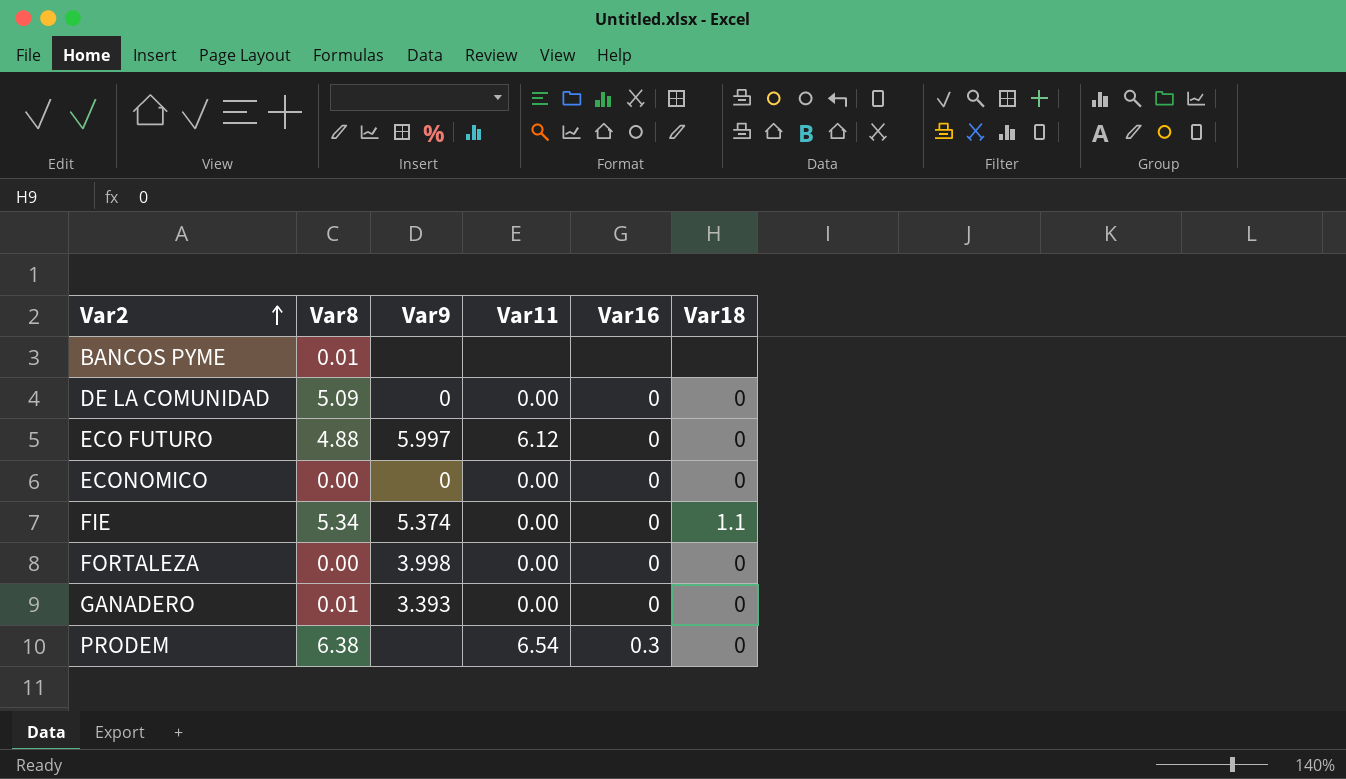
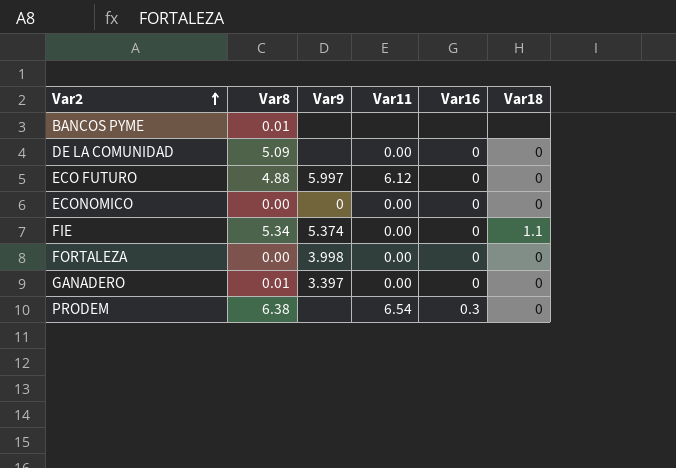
DE LA COMUNIDAD | Var9: 0 -> none
GANADERO | Var9: 3.393 -> 3.397

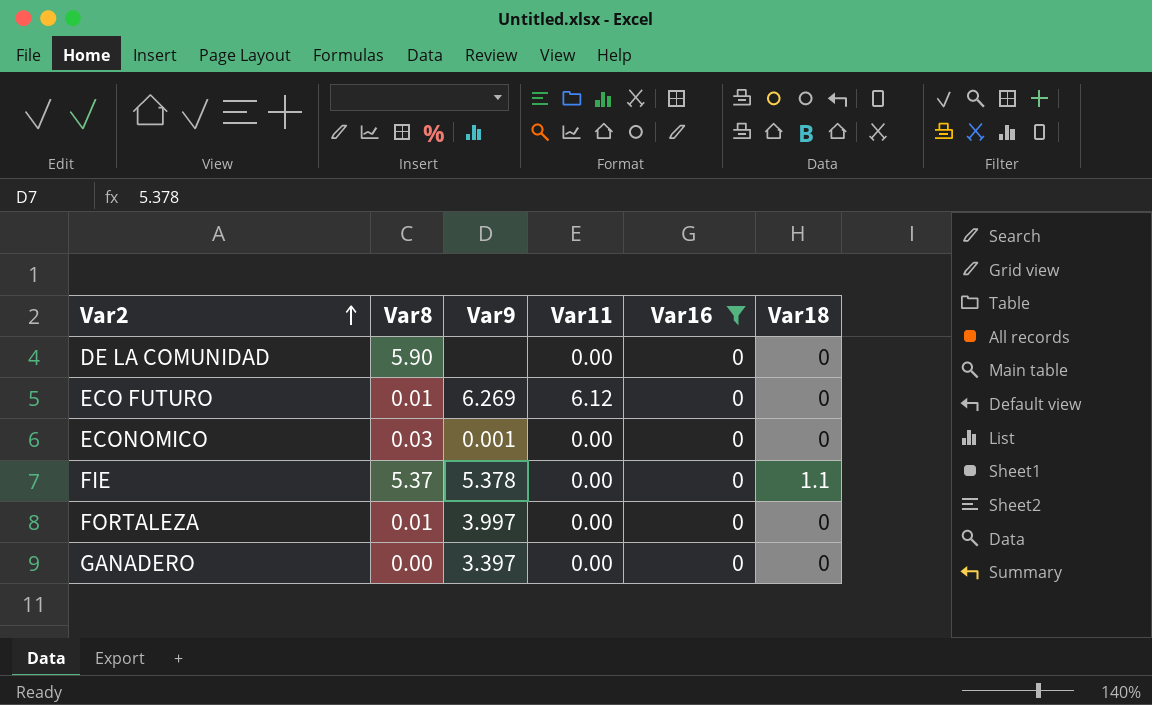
filter: none -> Var16 = 0
DE LA COMUNIDAD | Var8: 5.09 -> 5.90
ECO FUTURO | Var8: 4.88 -> 0.01
ECO FUTURO | Var9: 5.997 -> 6.269
ECONOMICO | Var8: 0.00 -> 0.03
ECONOMICO | Var9: 0 -> 0.001
FIE | Var8: 5.34 -> 5.37
FIE | Var9: 5.374 -> 5.378
FORTALEZA | Var8: 0.00 -> 0.01
FORTALEZA | Var9: 3.998 -> 3.997
GANADERO | Var8: 0.01 -> 0.00

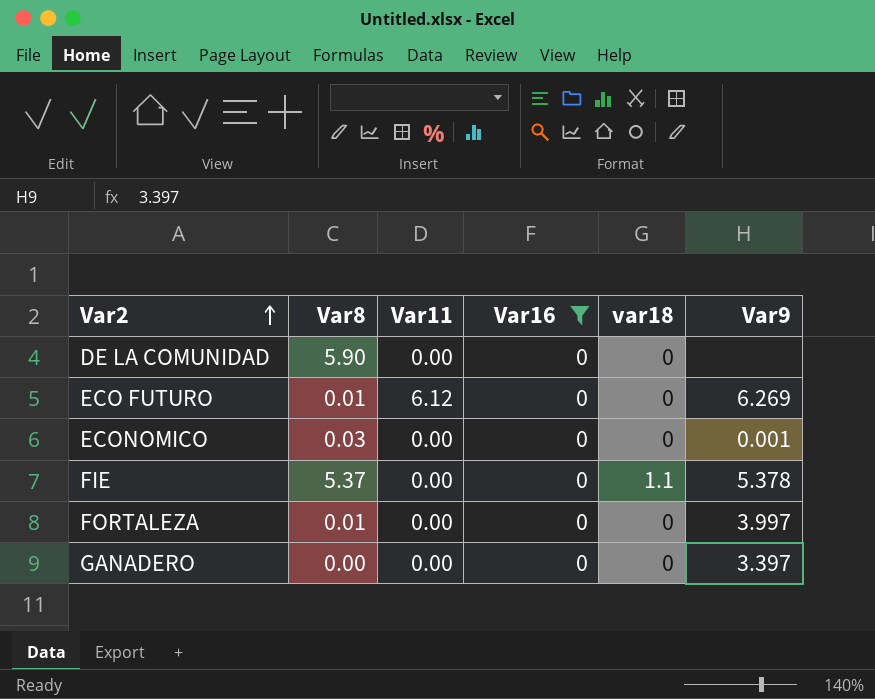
column name: Var18 -> var18
column Var9 | position: 3 -> 6

